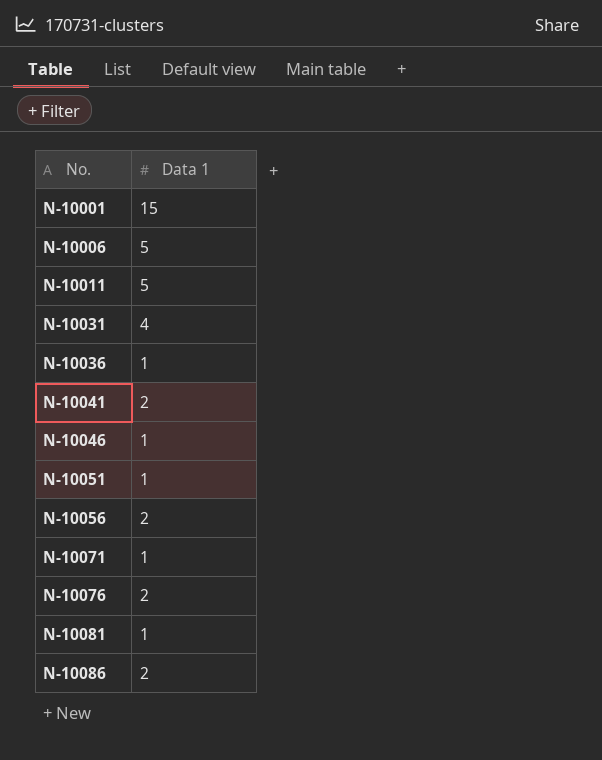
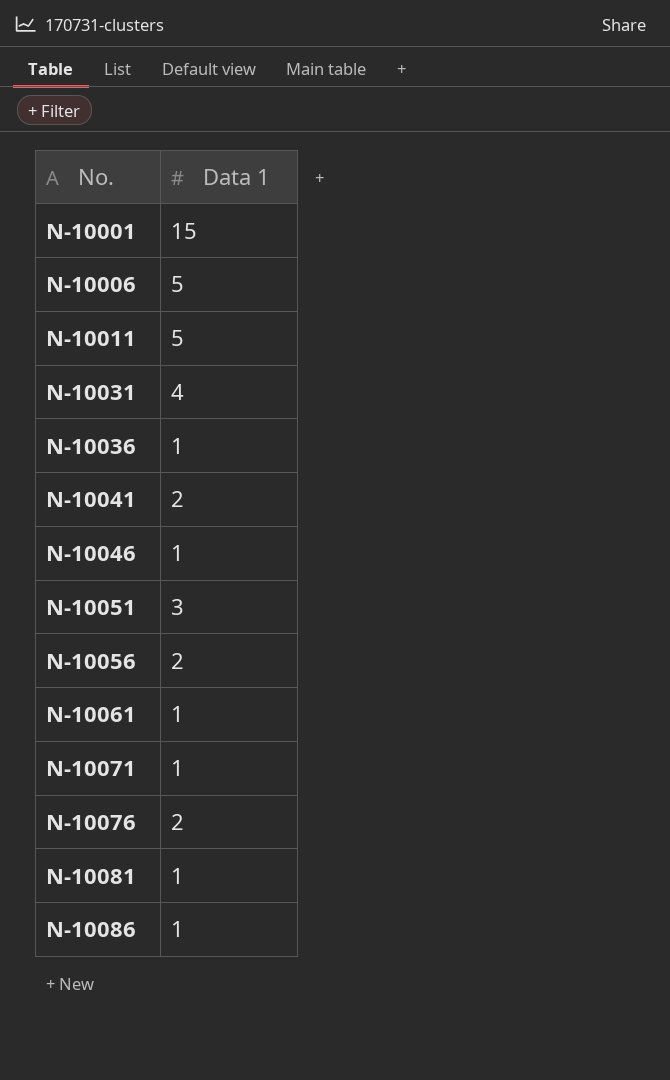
N-10051 | Data 1: 1 -> 3
row N-10061: none -> 1
N-10086 | Data 1: 2 -> 1

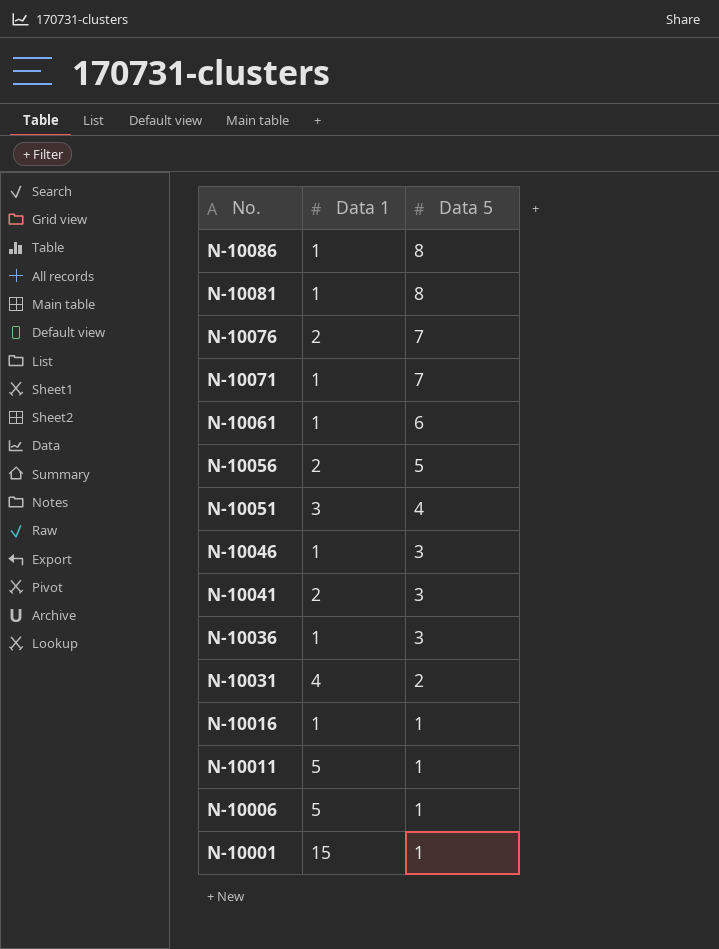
row order: No. ascending -> No. descending
column Data 5 | position: none -> 3
row N-10016: none -> 1 | 1

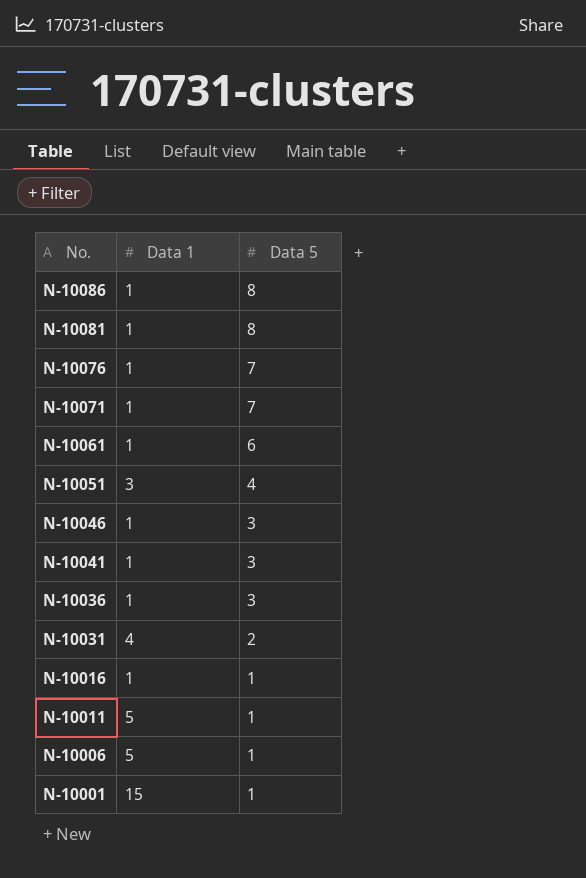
row N-10056: 2 | 5 -> none
N-10076 | Data 1: 2 -> 1
N-10041 | Data 1: 2 -> 1

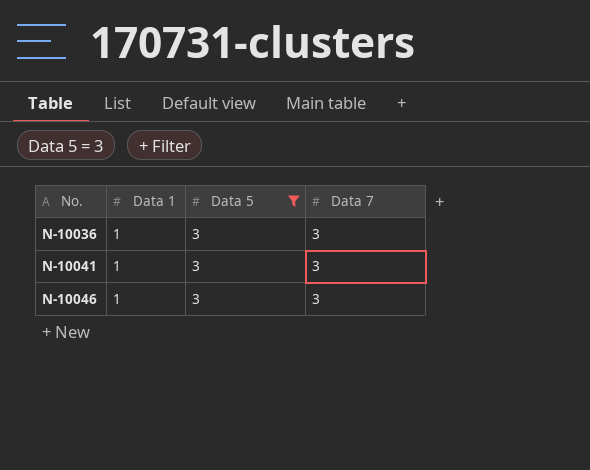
filter: none -> Data 5 = 3
row order: No. descending -> No. ascending
column Data 7 | position: none -> 4

